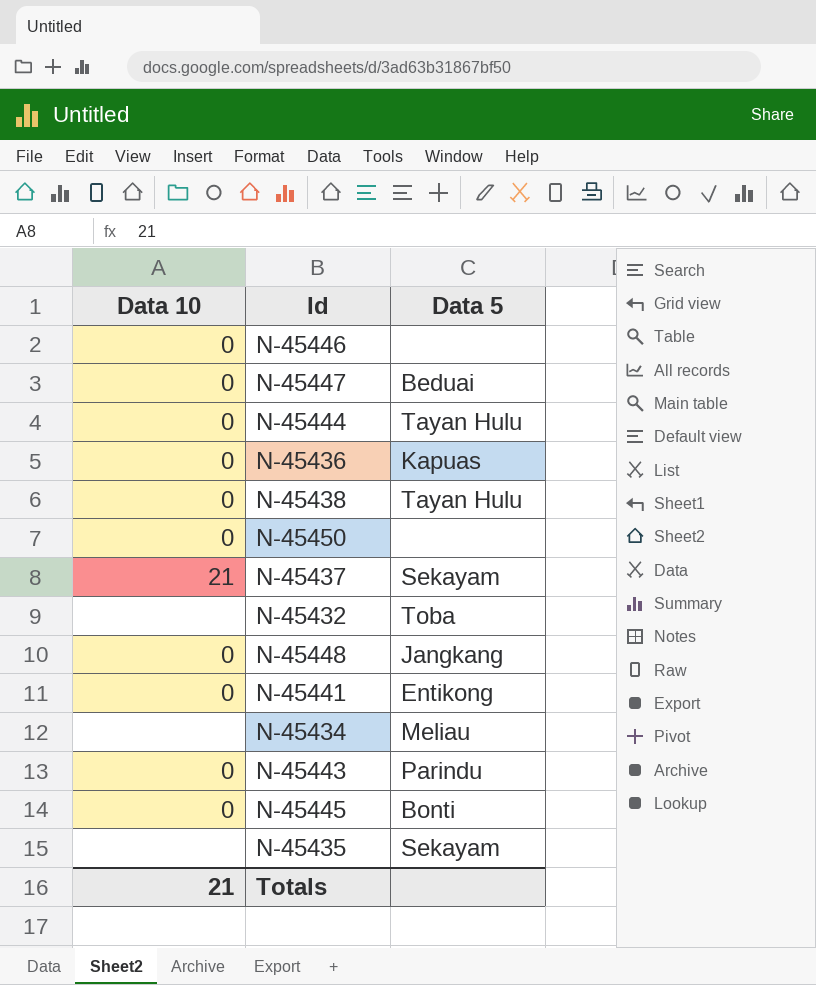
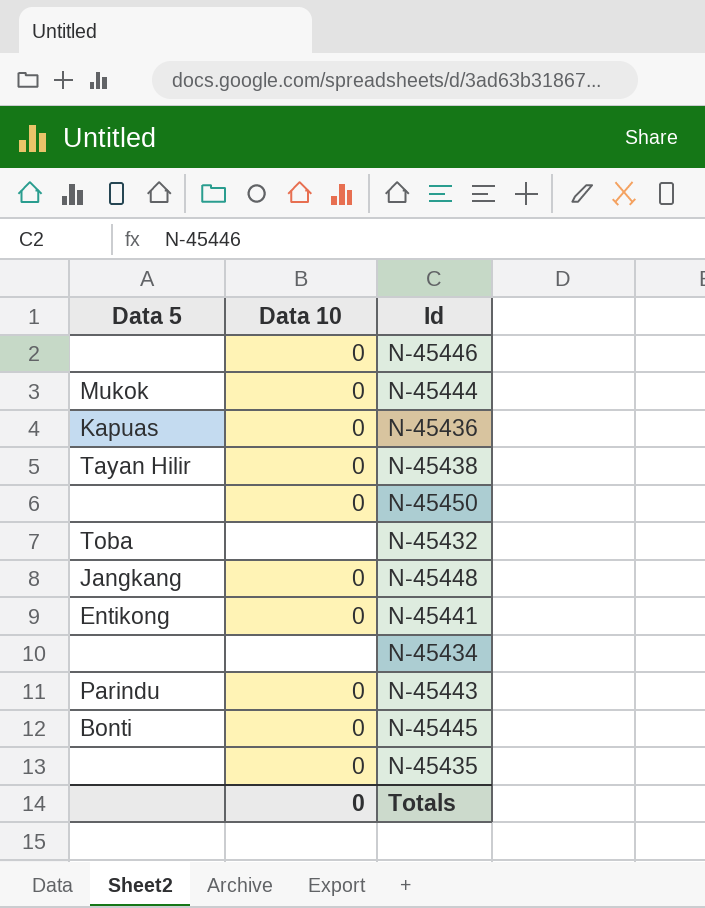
column Data 5 | position: 3 -> 1
row N-45447: 0 | Beduai -> none
row N-45437: 21 | Sekayam -> none
N-45444 | Data 5: Tayan Hulu -> Mukok
N-45438 | Data 5: Tayan Hulu -> Tayan Hilir
N-45434 | Data 5: Meliau -> none
N-45435 | Data 5: Sekayam -> none
N-45435 | Data 10: none -> 0
Totals | Data 10: 21 -> 0

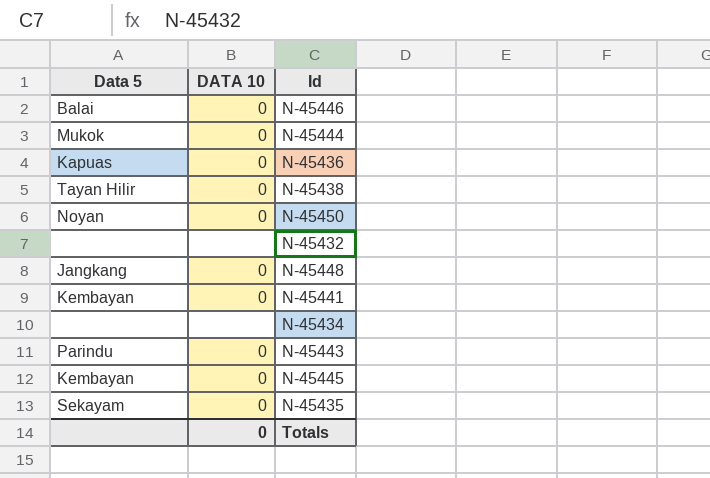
column name: Data 10 -> DATA 10
N-45446 | Data 5: none -> Balai
N-45450 | Data 5: none -> Noyan
N-45432 | Data 5: Toba -> none
N-45441 | Data 5: Entikong -> Kembayan
N-45445 | Data 5: Bonti -> Kembayan
N-45435 | Data 5: none -> Sekayam

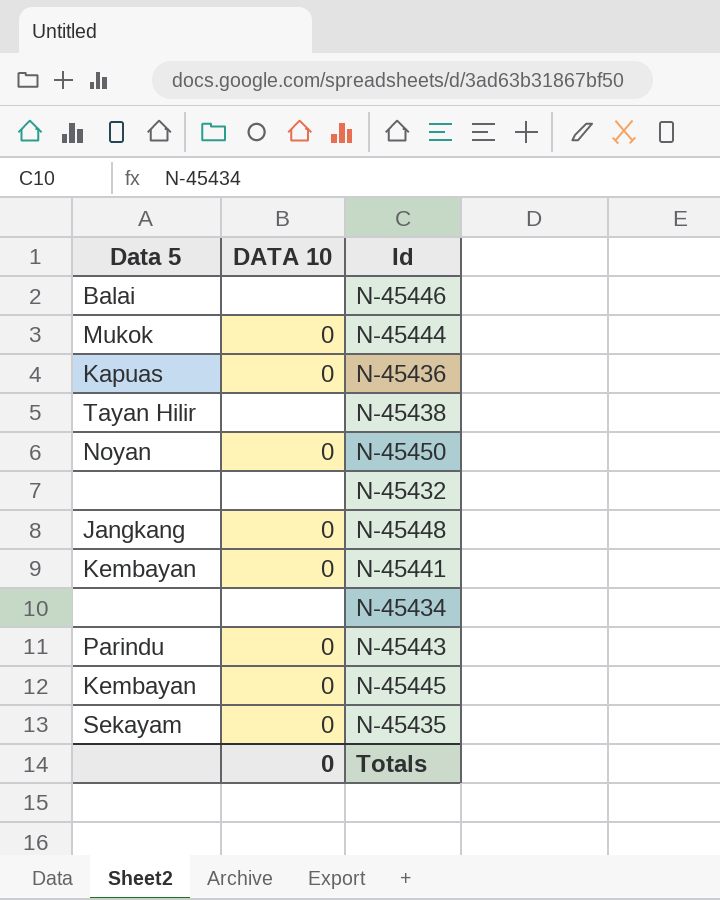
N-45446 | DATA 10: 0 -> none
N-45438 | DATA 10: 0 -> none

